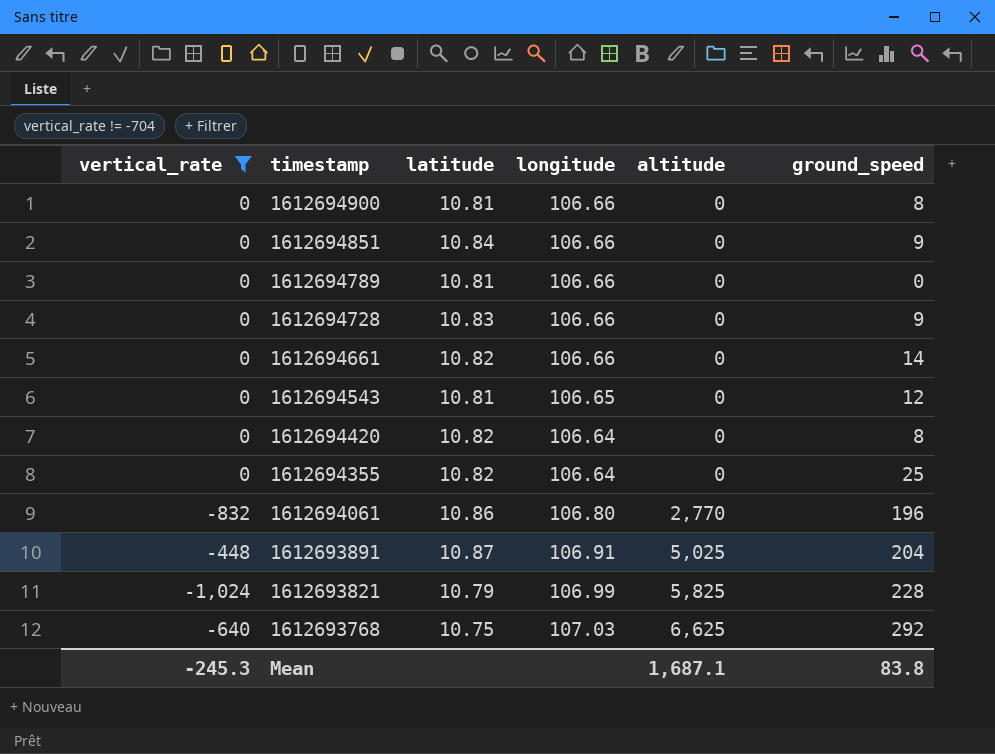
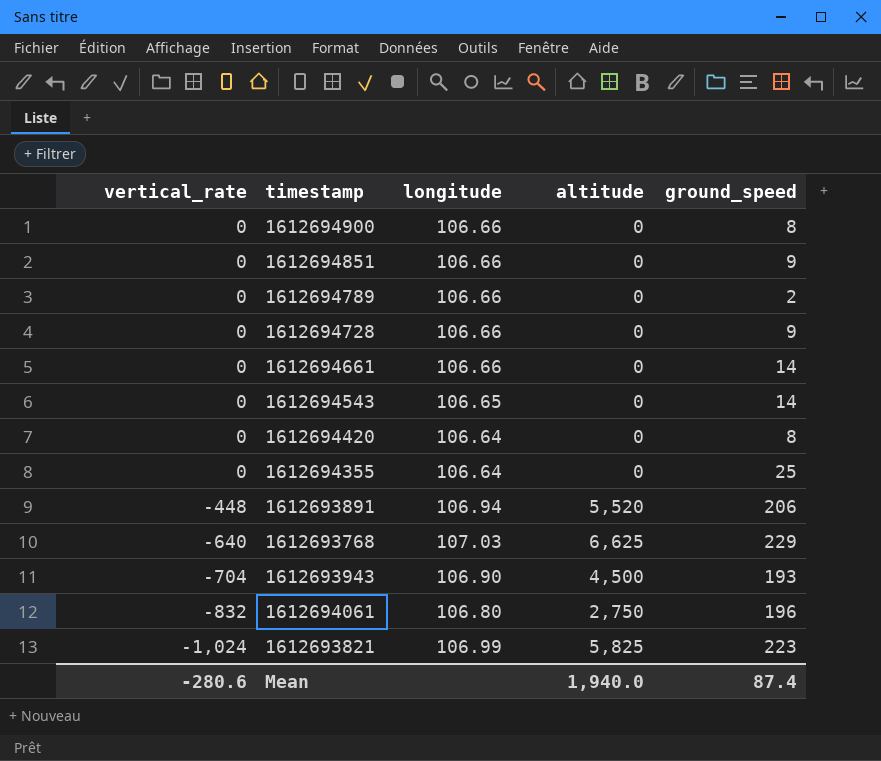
filter: vertical_rate != -704 -> none
row order: timestamp descending -> vertical_rate descending
column latitude | position: 3 -> none
1612694789 | ground_speed: 0 -> 2
1612694543 | ground_speed: 12 -> 14
1612693891 | longitude: 106.91 -> 106.94
1612693891 | altitude: 5,025 -> 5,520
1612693891 | ground_speed: 204 -> 206
1612693768 | ground_speed: 292 -> 229
1612694061 | altitude: 2,770 -> 2,750
1612693821 | ground_speed: 228 -> 223
Mean | vertical_rate: -245.3 -> -280.6
Mean | altitude: 1,687.1 -> 1,940.0
Mean | ground_speed: 83.8 -> 87.4

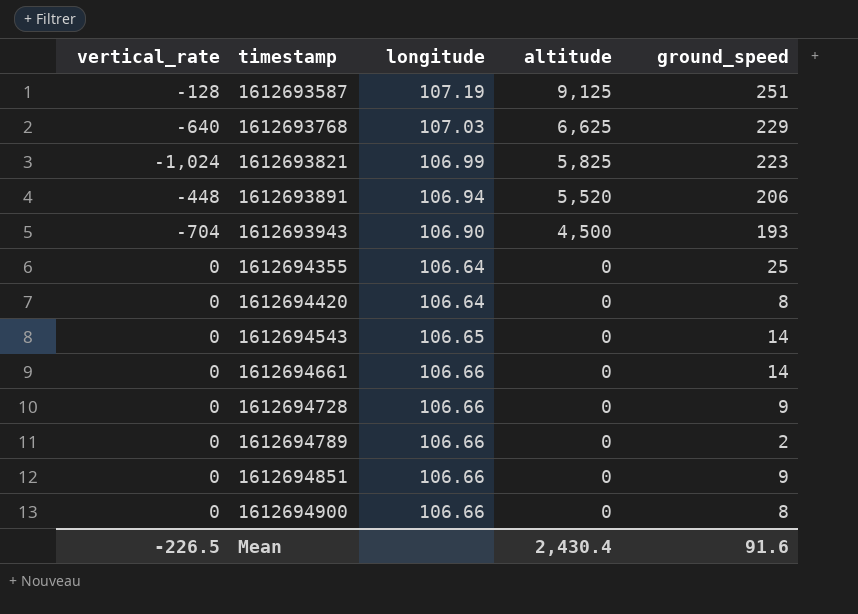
row order: vertical_rate descending -> timestamp ascending
row 1612694061: -832 | 106.80 | 2,750 | 196 -> none
row 1612693587: none -> -128 | 107.19 | 9,125 | 251
Mean | vertical_rate: -280.6 -> -226.5
Mean | altitude: 1,940.0 -> 2,430.4
Mean | ground_speed: 87.4 -> 91.6

